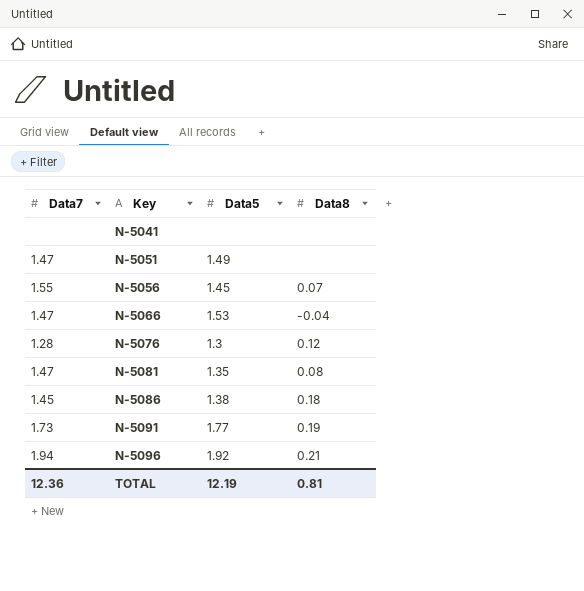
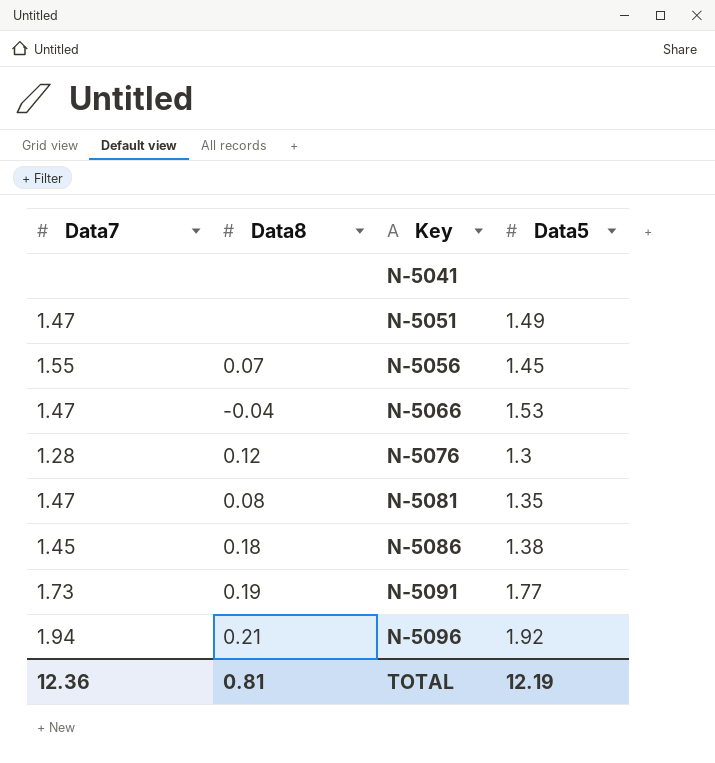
column Data8 | position: 4 -> 2

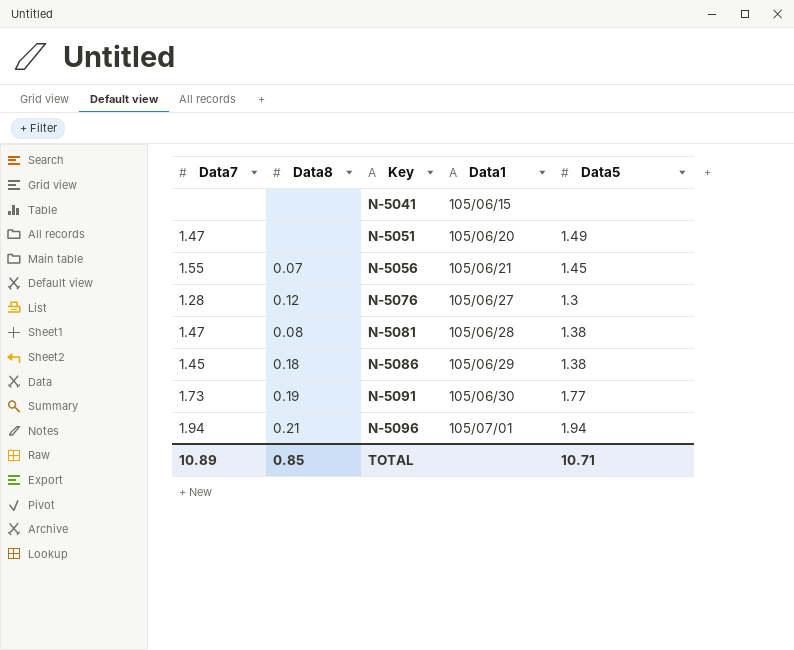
column Data1 | position: none -> 4
row N-5066: 1.47 | -0.04 | 1.53 -> none
N-5081 | Data5: 1.35 -> 1.38
N-5096 | Data5: 1.92 -> 1.94
TOTAL | Data7: 12.36 -> 10.89
TOTAL | Data8: 0.81 -> 0.85
TOTAL | Data5: 12.19 -> 10.71

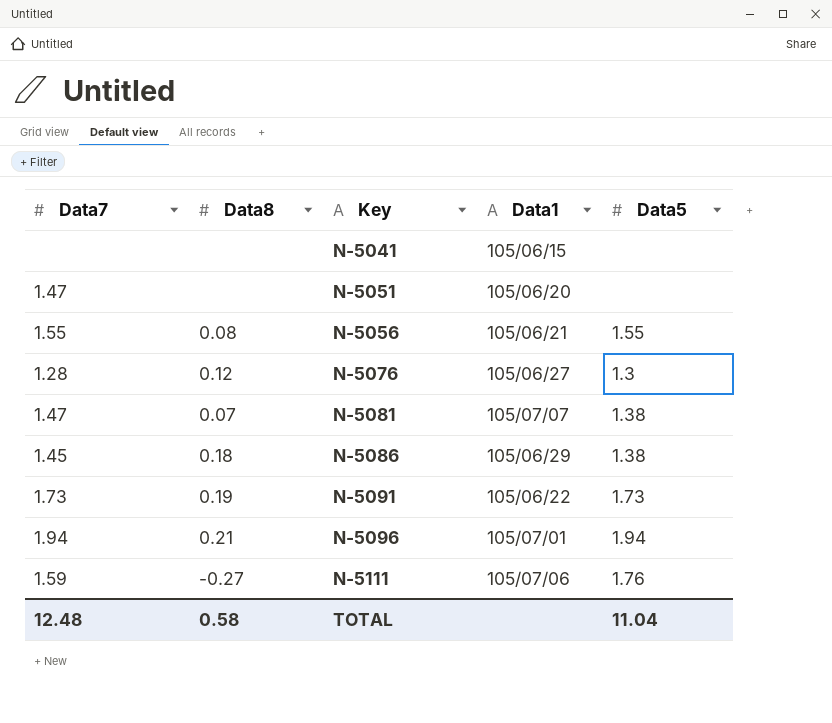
N-5051 | Data5: 1.49 -> none
N-5056 | Data8: 0.07 -> 0.08
N-5056 | Data5: 1.45 -> 1.55
N-5081 | Data8: 0.08 -> 0.07
N-5081 | Data1: 105/06/28 -> 105/07/07
N-5091 | Data1: 105/06/30 -> 105/06/22
N-5091 | Data5: 1.77 -> 1.73
row N-5111: none -> 1.59 | -0.27 | 105/07/06 | 1.76
TOTAL | Data7: 10.89 -> 12.48
TOTAL | Data8: 0.85 -> 0.58
TOTAL | Data5: 10.71 -> 11.04

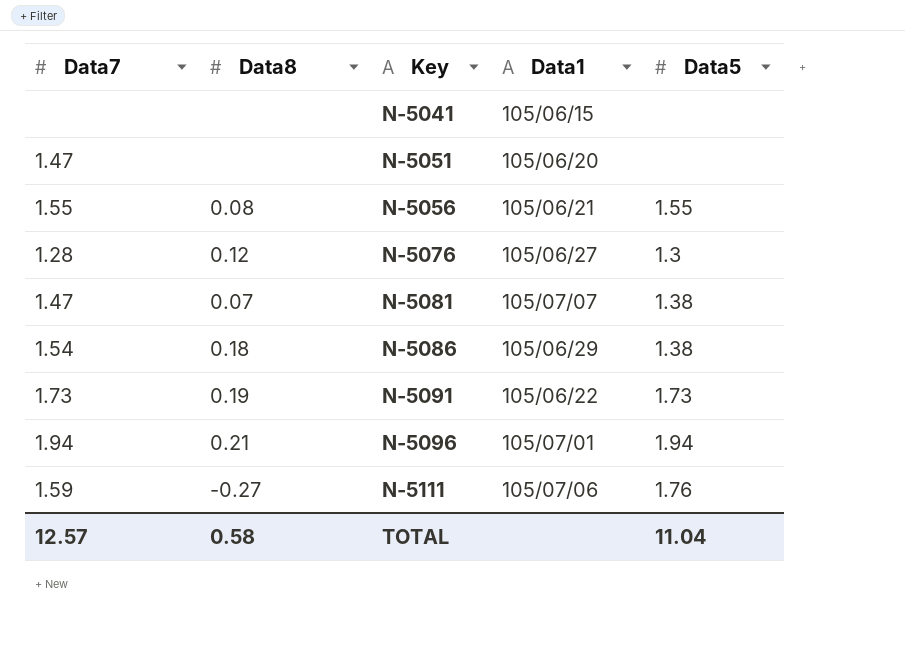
N-5086 | Data7: 1.45 -> 1.54
TOTAL | Data7: 12.48 -> 12.57

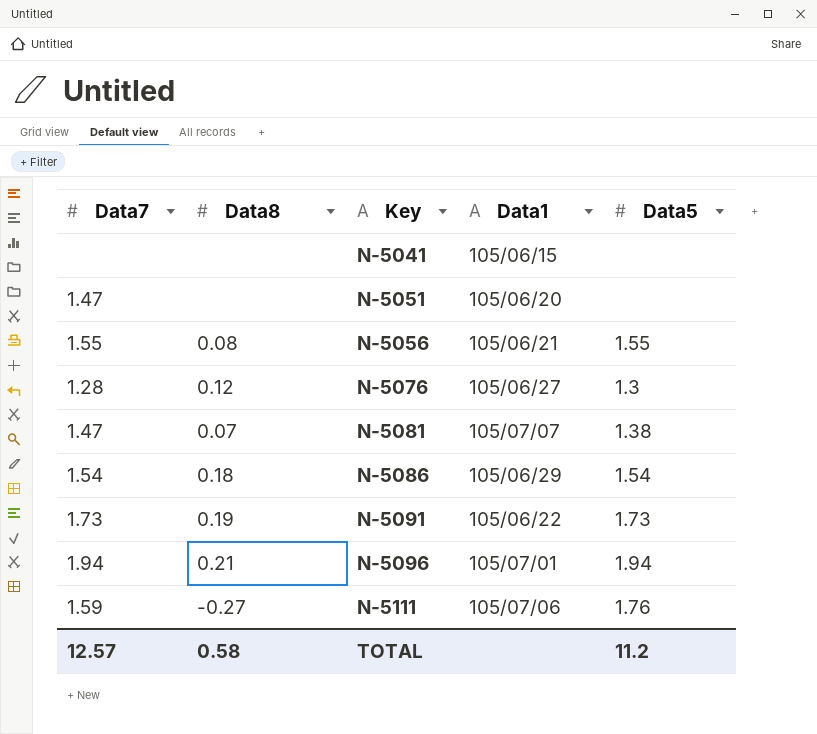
N-5086 | Data5: 1.38 -> 1.54
TOTAL | Data5: 11.04 -> 11.2

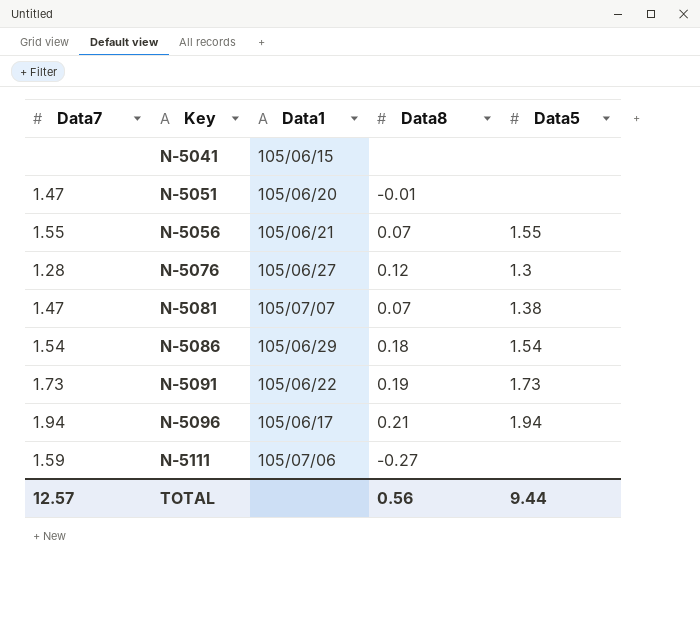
column Data8 | position: 2 -> 4
N-5051 | Data8: none -> -0.01
N-5056 | Data8: 0.08 -> 0.07
N-5096 | Data1: 105/07/01 -> 105/06/17
N-5111 | Data5: 1.76 -> none
TOTAL | Data8: 0.58 -> 0.56
TOTAL | Data5: 11.2 -> 9.44

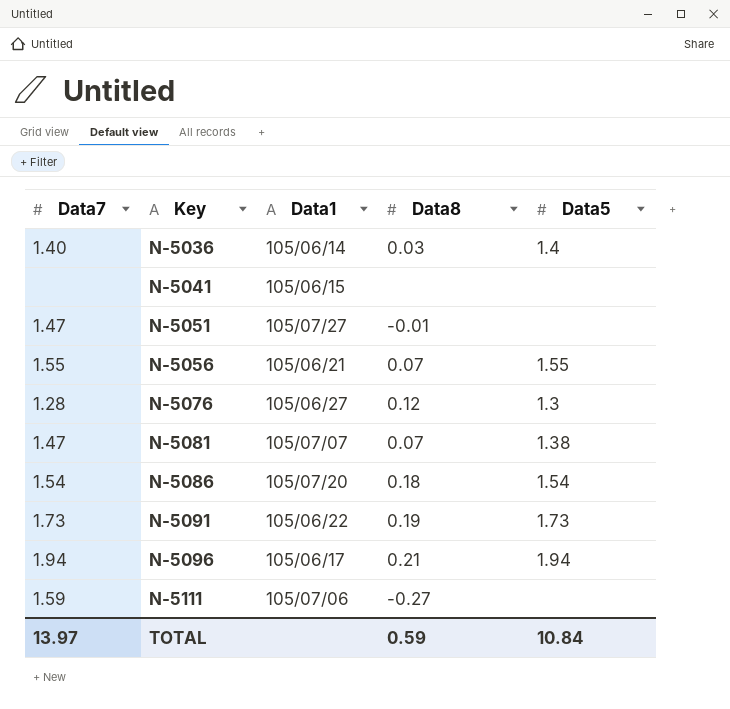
row N-5036: none -> 1.40 | 105/06/14 | 0.03 | 1.4
N-5051 | Data1: 105/06/20 -> 105/07/27
N-5086 | Data1: 105/06/29 -> 105/07/20
TOTAL | Data7: 12.57 -> 13.97
TOTAL | Data8: 0.56 -> 0.59
TOTAL | Data5: 9.44 -> 10.84

